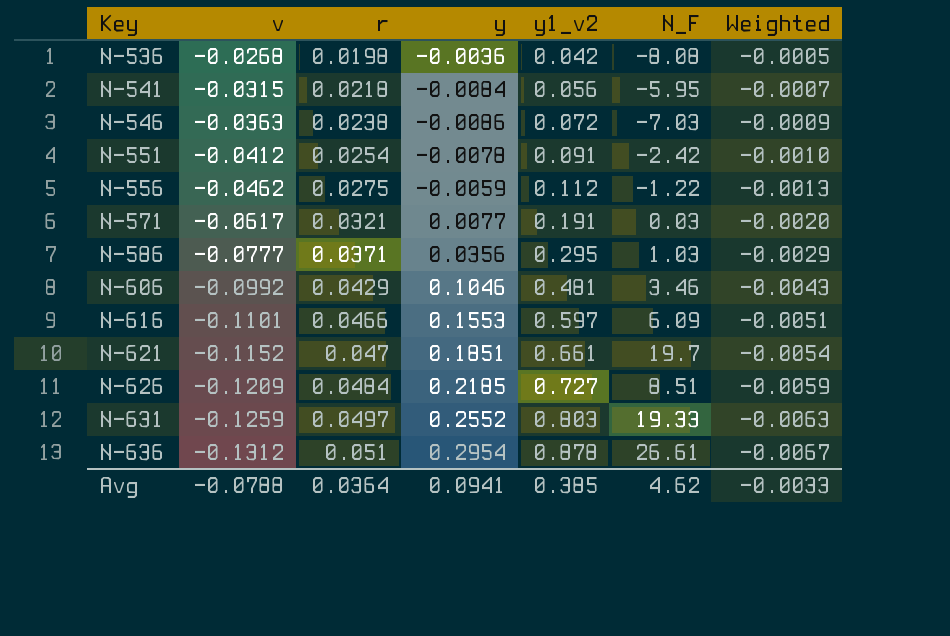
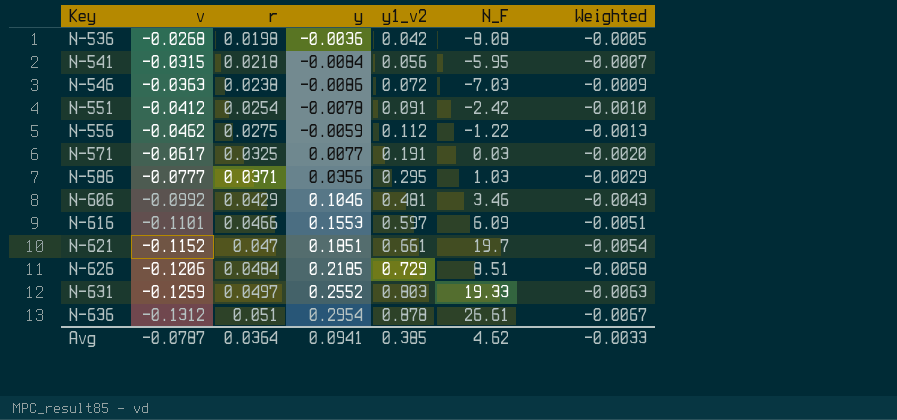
N-571 | r: 0.0321 -> 0.0325
N-626 | v: -0.1209 -> -0.1206
N-626 | y1_v2: 0.727 -> 0.729
N-626 | Weighted: -0.0059 -> -0.0058
Avg | v: -0.0788 -> -0.0787

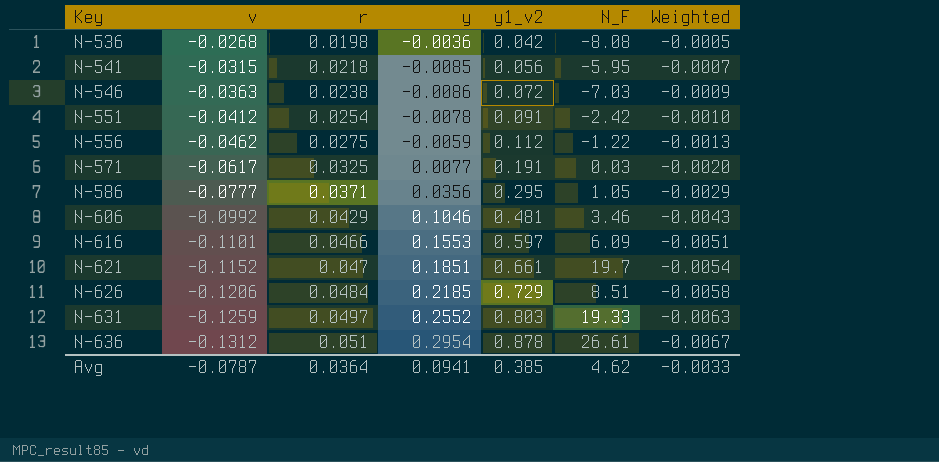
N-541 | y: -0.0084 -> -0.0085
N-586 | N_F: 1.03 -> 1.05

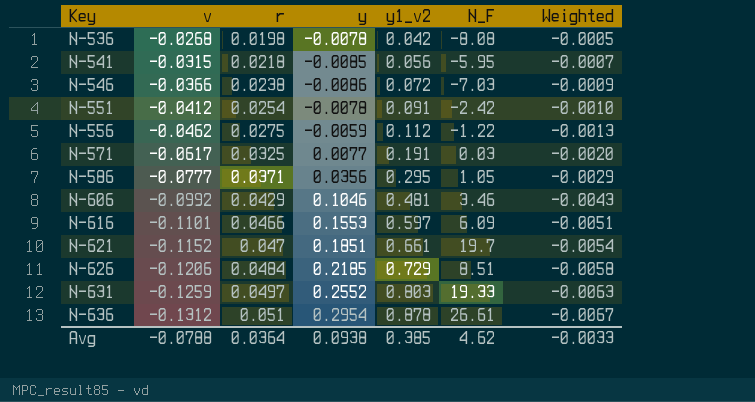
N-536 | y: -0.0036 -> -0.0078
N-546 | v: -0.0363 -> -0.0366
Avg | v: -0.0787 -> -0.0788
Avg | y: 0.0941 -> 0.0938

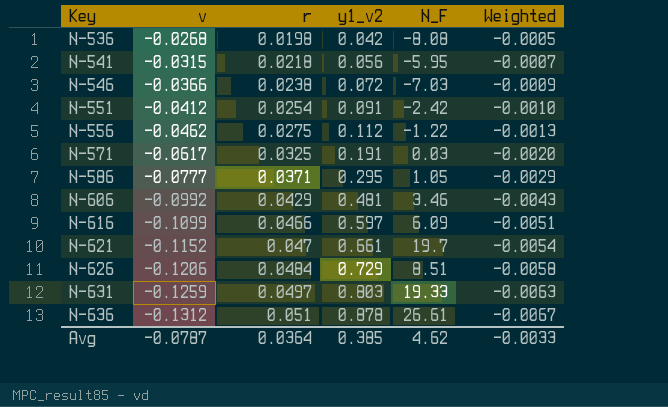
column y | position: 4 -> none
N-616 | v: -0.1101 -> -0.1099
Avg | v: -0.0788 -> -0.0787

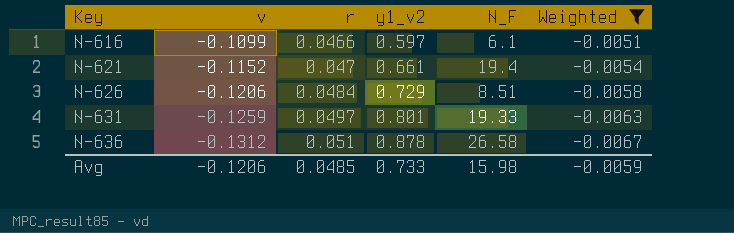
filter: none -> Weighted <= -0.0051
N-616 | N_F: 6.09 -> 6.1
N-621 | N_F: 19.7 -> 19.4
N-631 | y1_v2: 0.803 -> 0.801
N-636 | N_F: 26.61 -> 26.58
Avg | v: -0.0787 -> -0.1206
Avg | r: 0.0364 -> 0.0485
Avg | y1_v2: 0.385 -> 0.733
Avg | N_F: 4.62 -> 15.98
Avg | Weighted: -0.0033 -> -0.0059

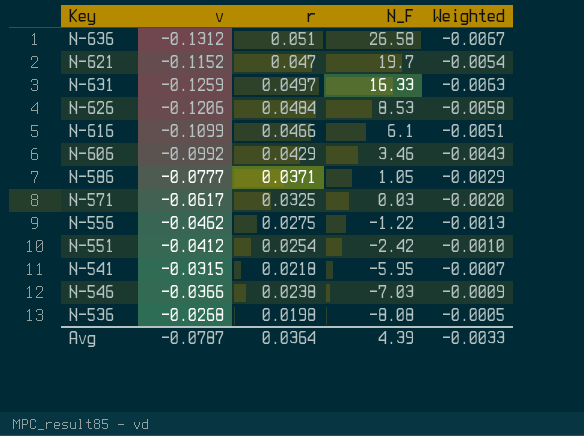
filter: Weighted <= -0.0051 -> none
row order: Key ascending -> N_F descending
column y1_v2 | position: 4 -> none
N-621 | N_F: 19.4 -> 19.7
N-631 | N_F: 19.33 -> 16.33
N-626 | N_F: 8.51 -> 8.53
Avg | v: -0.1206 -> -0.0787
Avg | r: 0.0485 -> 0.0364
Avg | N_F: 15.98 -> 4.39
Avg | Weighted: -0.0059 -> -0.0033

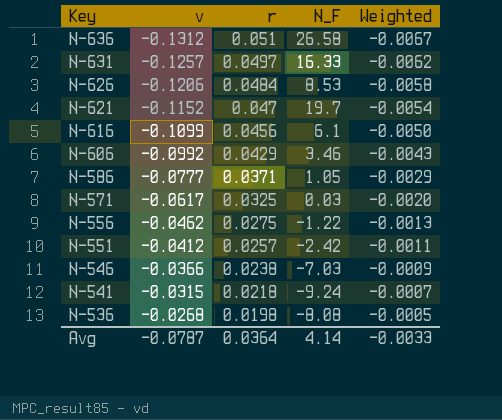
row order: N_F descending -> Key descending
N-631 | v: -0.1259 -> -0.1257
N-631 | Weighted: -0.0063 -> -0.0062
N-616 | r: 0.0466 -> 0.0456
N-616 | Weighted: -0.0051 -> -0.0050
N-551 | r: 0.0254 -> 0.0257
N-551 | Weighted: -0.0010 -> -0.0011
N-541 | N_F: -5.95 -> -9.24
Avg | N_F: 4.39 -> 4.14

